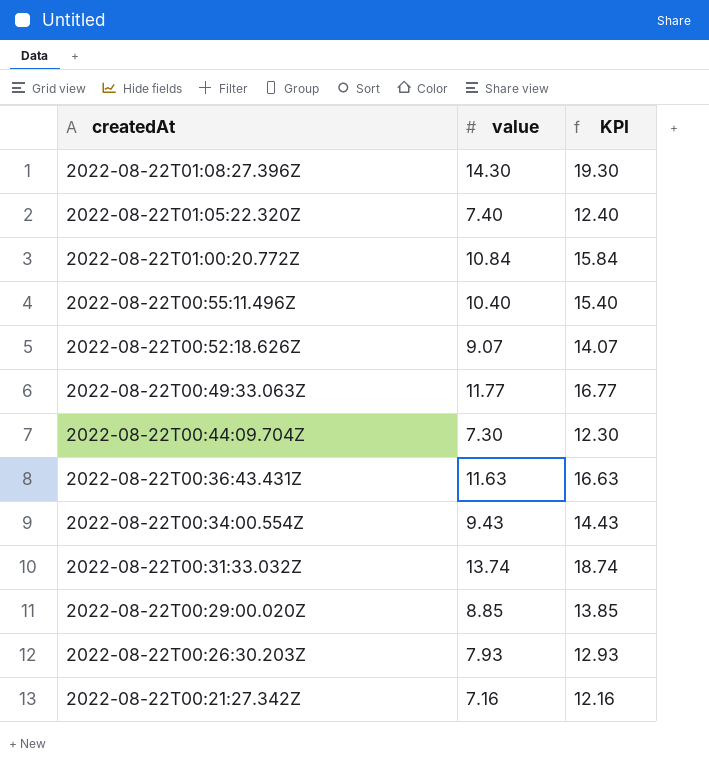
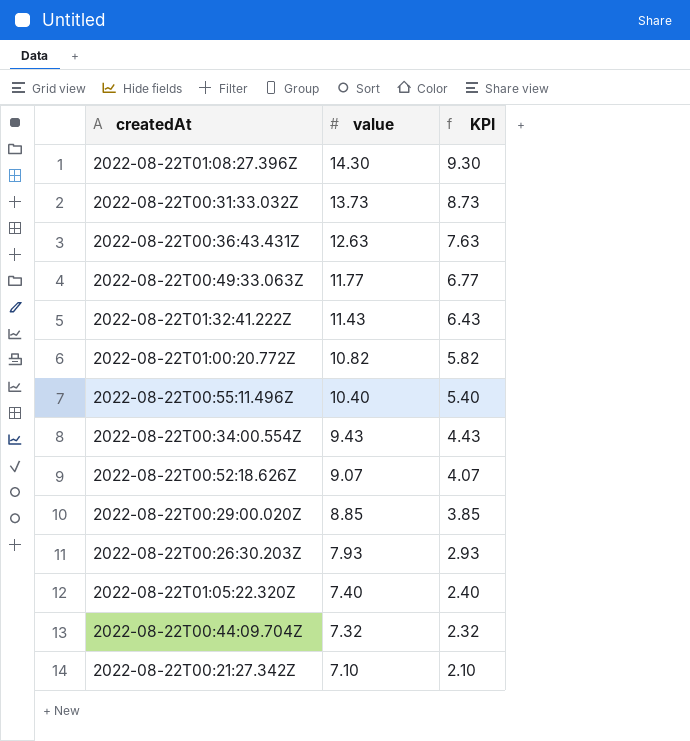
row order: createdAt descending -> value descending
column KPI | formula: [value] + 5 -> [value] - 5
2022-08-22T00:31:33.032Z | value: 13.74 -> 13.73
2022-08-22T00:36:43.431Z | value: 11.63 -> 12.63
row 2022-08-22T01:32:41.222Z: none -> 11.43 | 6.43
2022-08-22T01:00:20.772Z | value: 10.84 -> 10.82
2022-08-22T00:44:09.704Z | value: 7.30 -> 7.32
2022-08-22T00:21:27.342Z | value: 7.16 -> 7.10

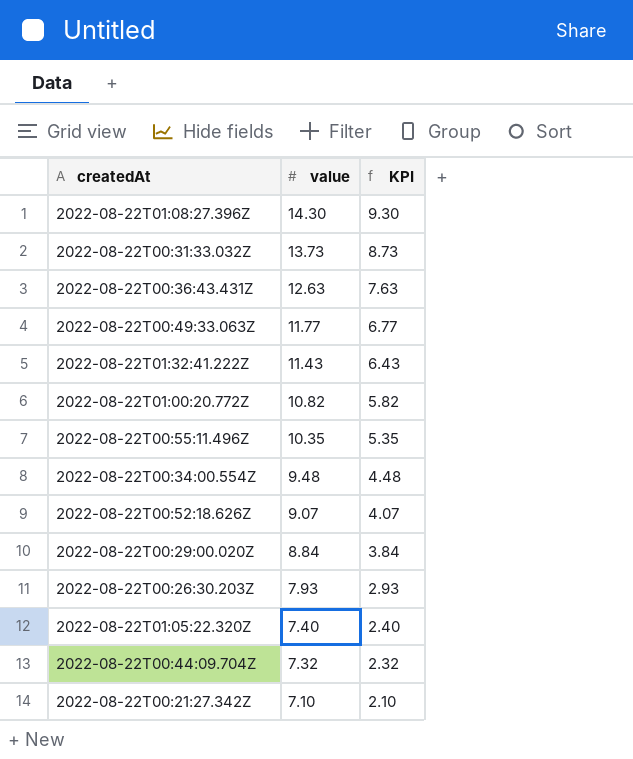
2022-08-22T00:55:11.496Z | value: 10.40 -> 10.35
2022-08-22T00:55:11.496Z | KPI: 5.40 -> 5.35
2022-08-22T00:34:00.554Z | value: 9.43 -> 9.48
2022-08-22T00:34:00.554Z | KPI: 4.43 -> 4.48
2022-08-22T00:29:00.020Z | value: 8.85 -> 8.84
2022-08-22T00:29:00.020Z | KPI: 3.85 -> 3.84

